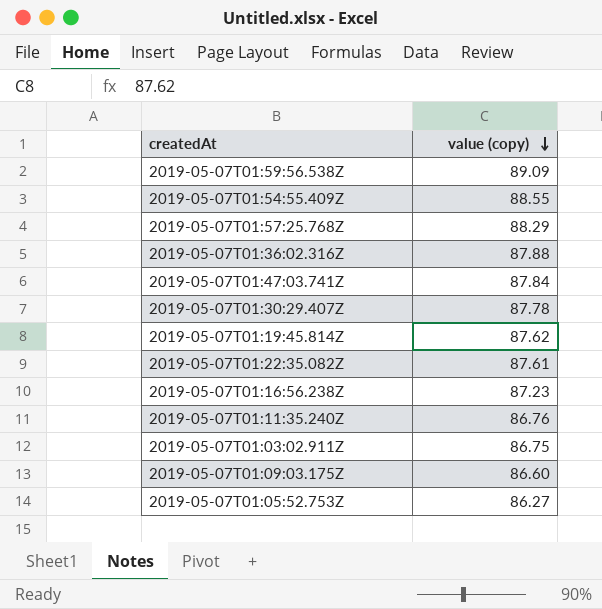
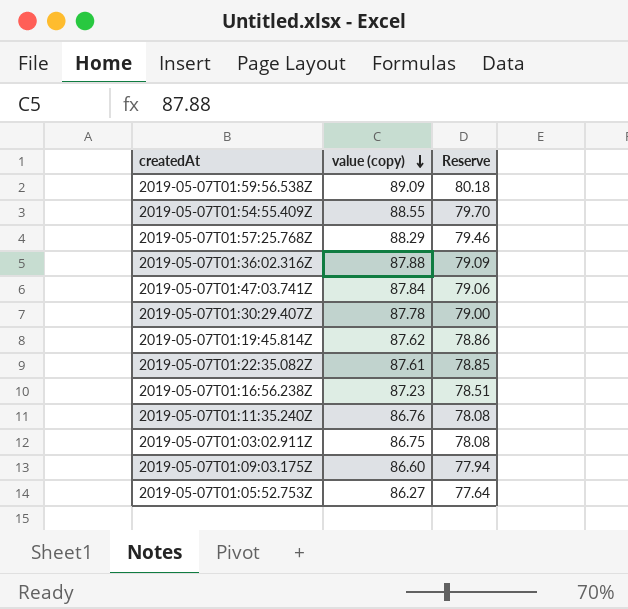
column Reserve | formula: none -> [value (copy)] * 0.9

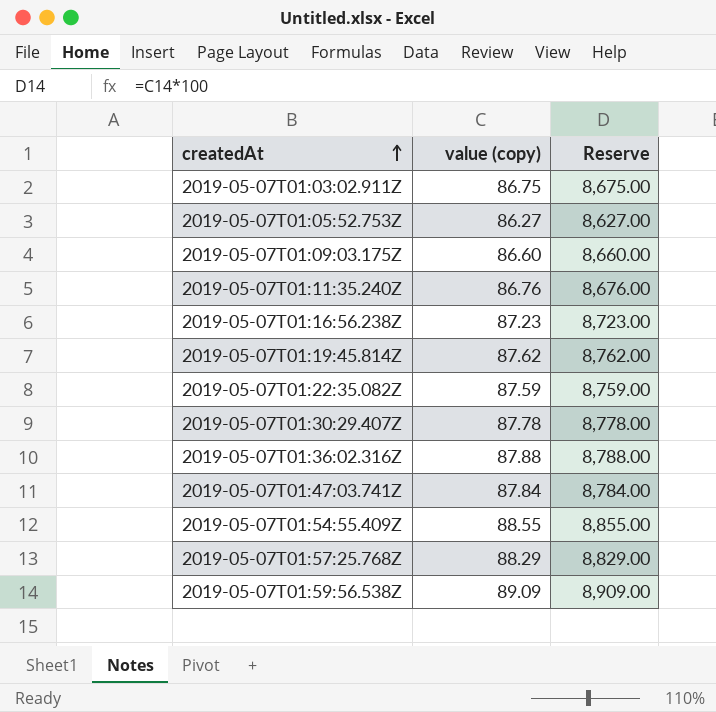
row order: value (copy) descending -> createdAt ascending
column Reserve | formula: [value (copy)] * 0.9 -> [value (copy)] * 100
2019-05-07T01:22:35.082Z | value (copy): 87.61 -> 87.59

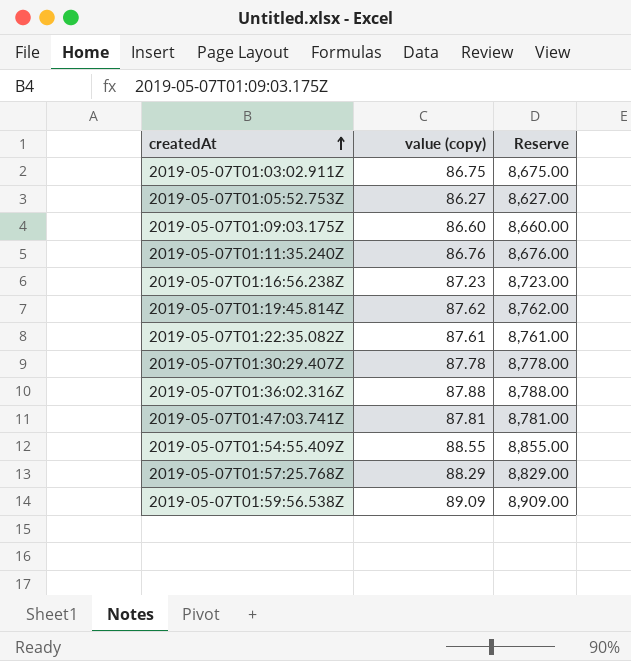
2019-05-07T01:22:35.082Z | value (copy): 87.59 -> 87.61
2019-05-07T01:22:35.082Z | Reserve: 8,759.00 -> 8,761.00
2019-05-07T01:47:03.741Z | value (copy): 87.84 -> 87.81
2019-05-07T01:47:03.741Z | Reserve: 8,784.00 -> 8,781.00

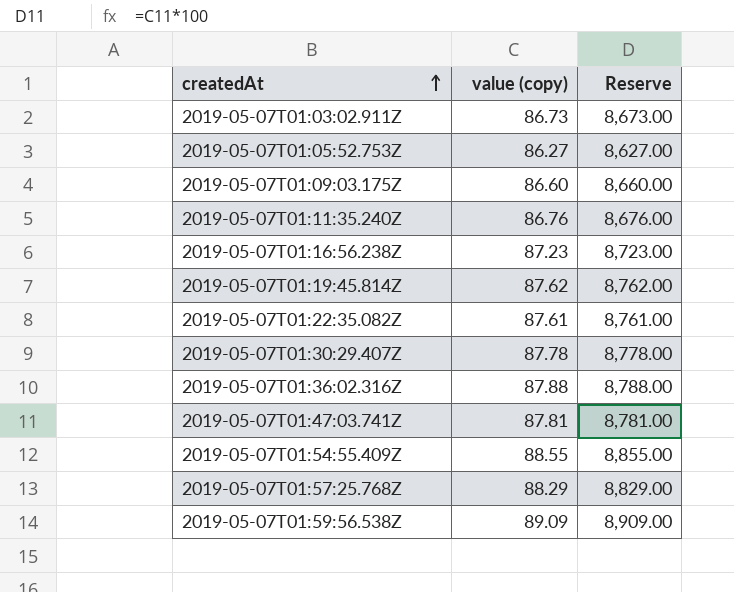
2019-05-07T01:03:02.911Z | value (copy): 86.75 -> 86.73
2019-05-07T01:03:02.911Z | Reserve: 8,675.00 -> 8,673.00

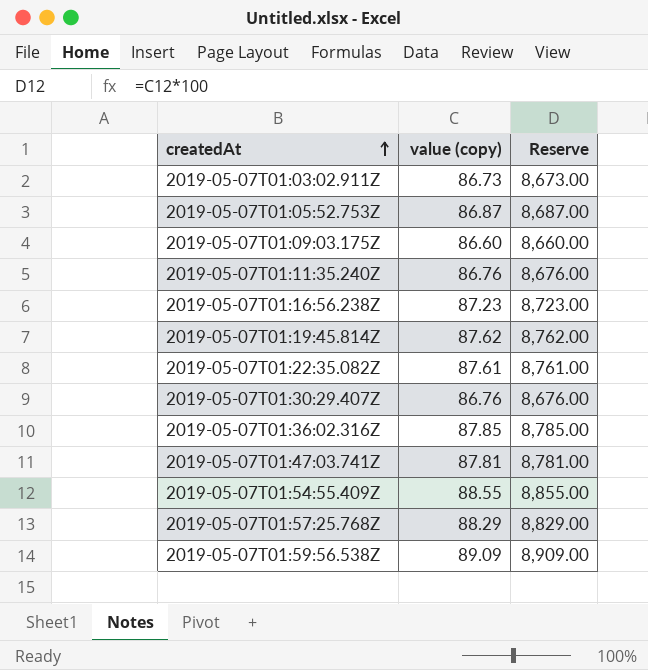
2019-05-07T01:05:52.753Z | value (copy): 86.27 -> 86.87
2019-05-07T01:05:52.753Z | Reserve: 8,627.00 -> 8,687.00
2019-05-07T01:30:29.407Z | value (copy): 87.78 -> 86.76
2019-05-07T01:30:29.407Z | Reserve: 8,778.00 -> 8,676.00
2019-05-07T01:36:02.316Z | value (copy): 87.88 -> 87.85
2019-05-07T01:36:02.316Z | Reserve: 8,788.00 -> 8,785.00

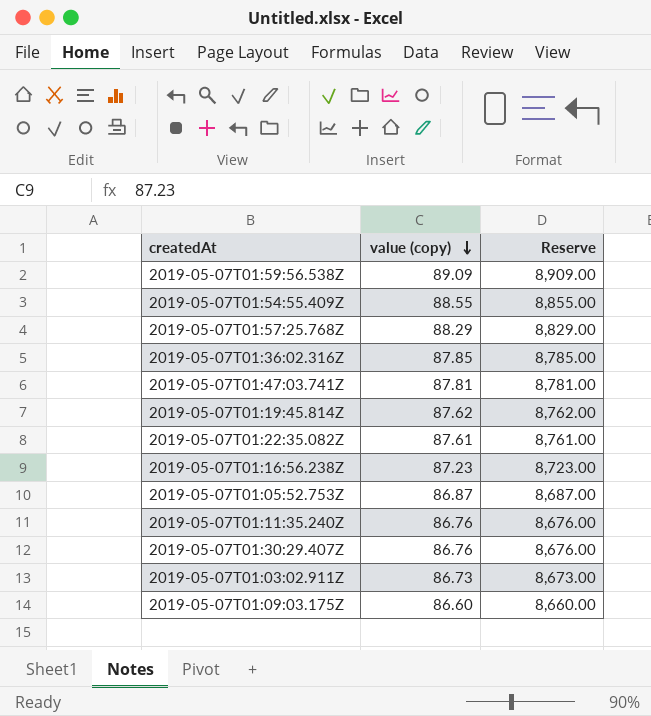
row order: createdAt ascending -> value (copy) descending

